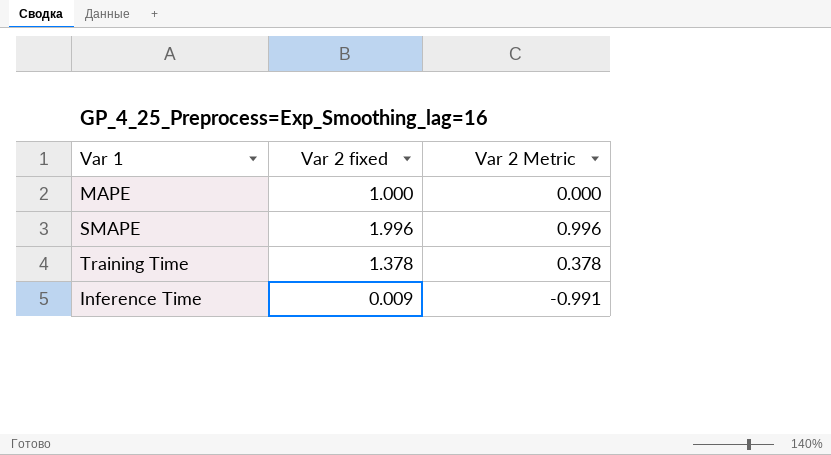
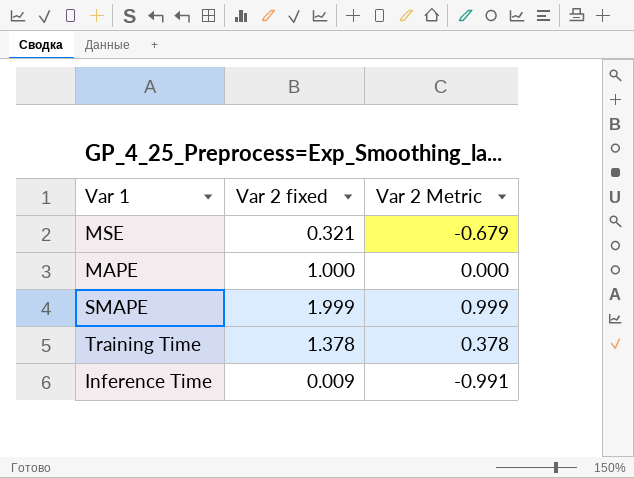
row MSE: none -> 0.321 | -0.679
SMAPE | Var 2 fixed: 1.996 -> 1.999
SMAPE | Var 2 Metric: 0.996 -> 0.999

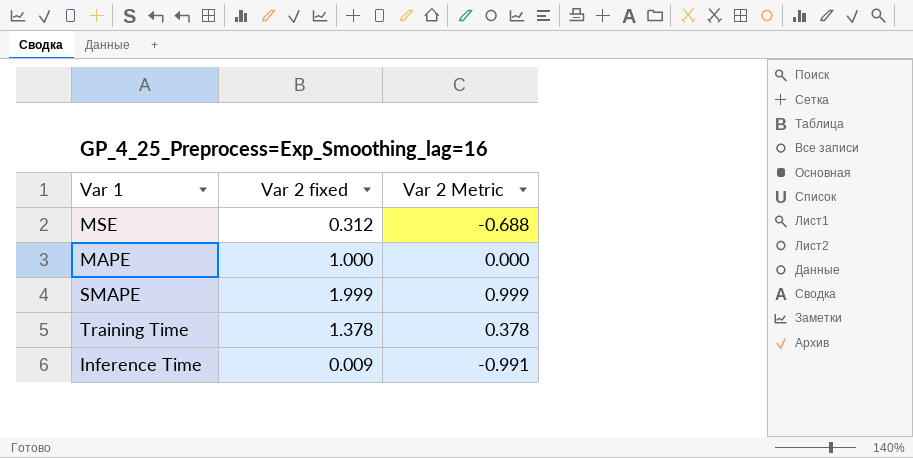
MSE | Var 2 fixed: 0.321 -> 0.312
MSE | Var 2 Metric: -0.679 -> -0.688

